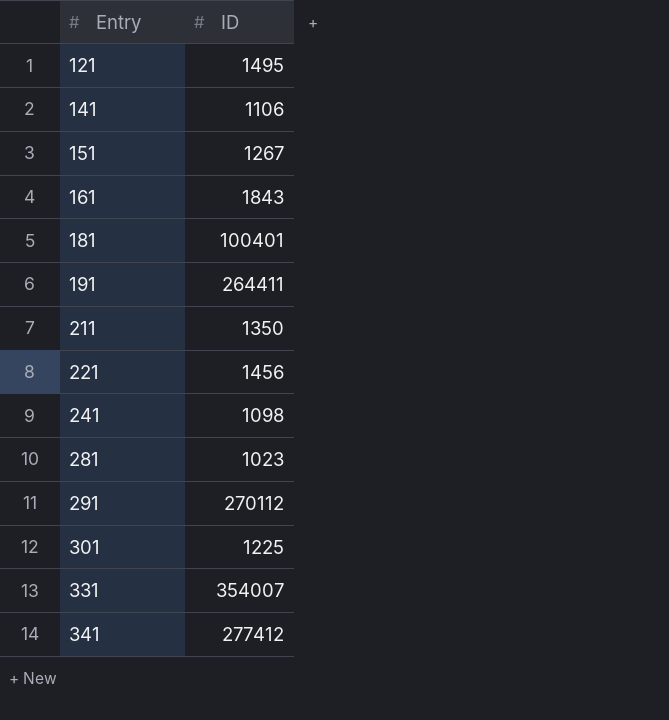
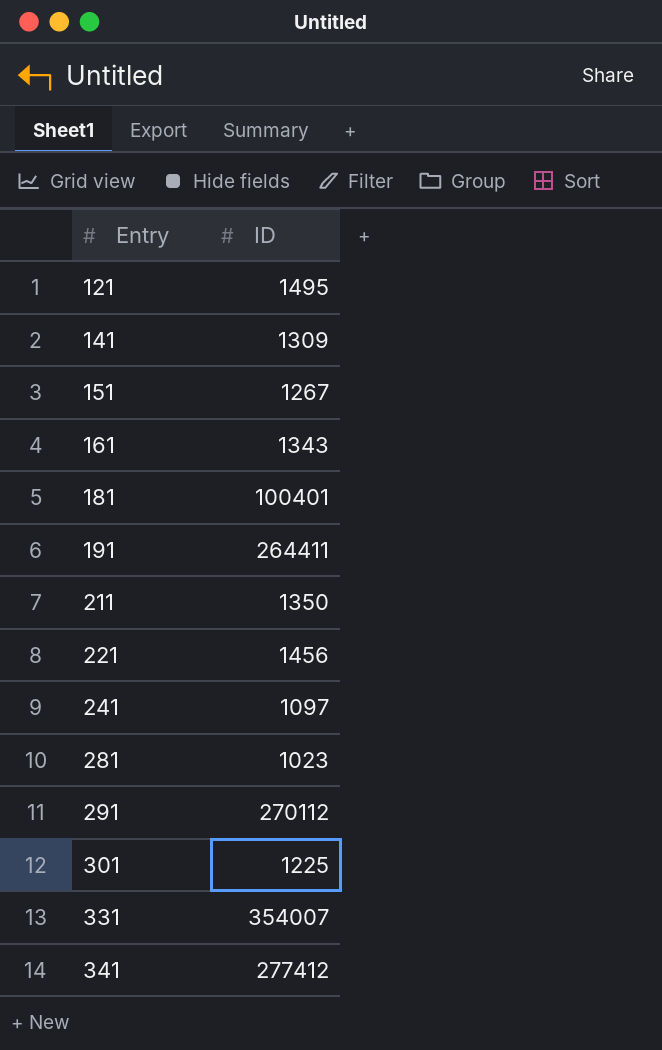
141 | ID: 1106 -> 1309
161 | ID: 1843 -> 1343
241 | ID: 1098 -> 1097

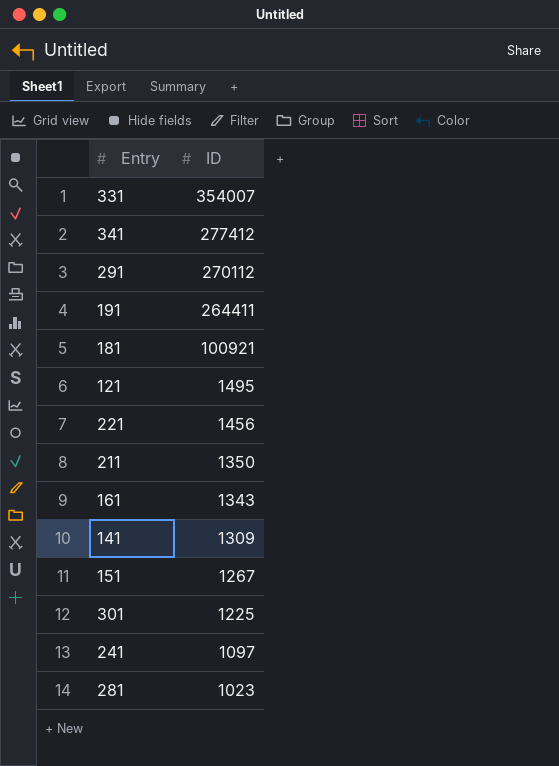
row order: Entry ascending -> ID descending
181 | ID: 100401 -> 100921

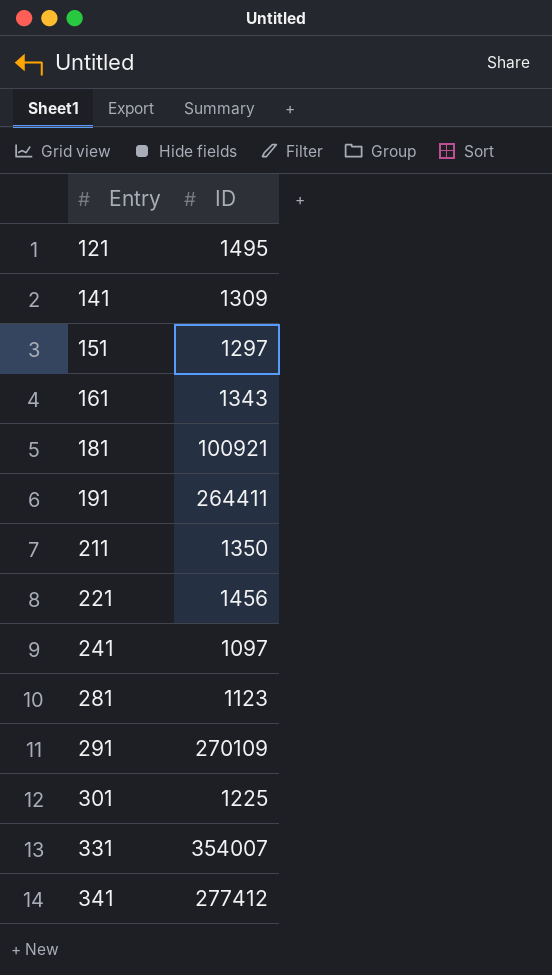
row order: ID descending -> Entry ascending
151 | ID: 1267 -> 1297
281 | ID: 1023 -> 1123
291 | ID: 270112 -> 270109

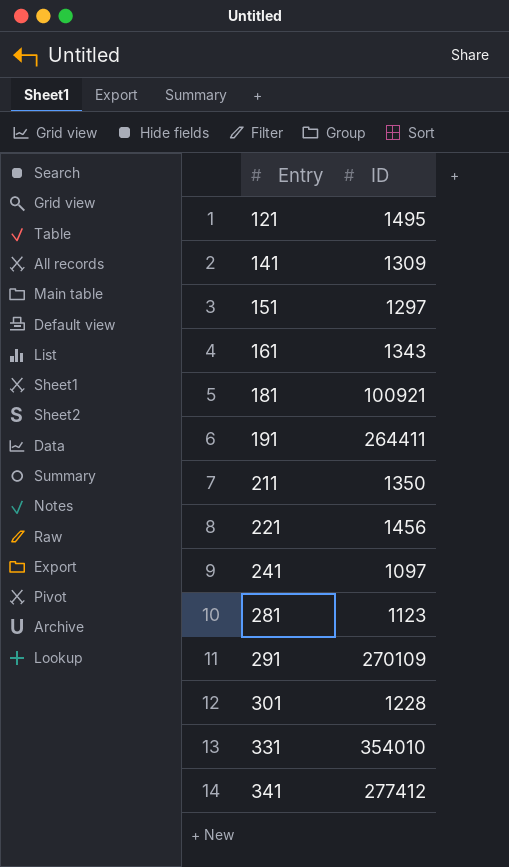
301 | ID: 1225 -> 1228
331 | ID: 354007 -> 354010

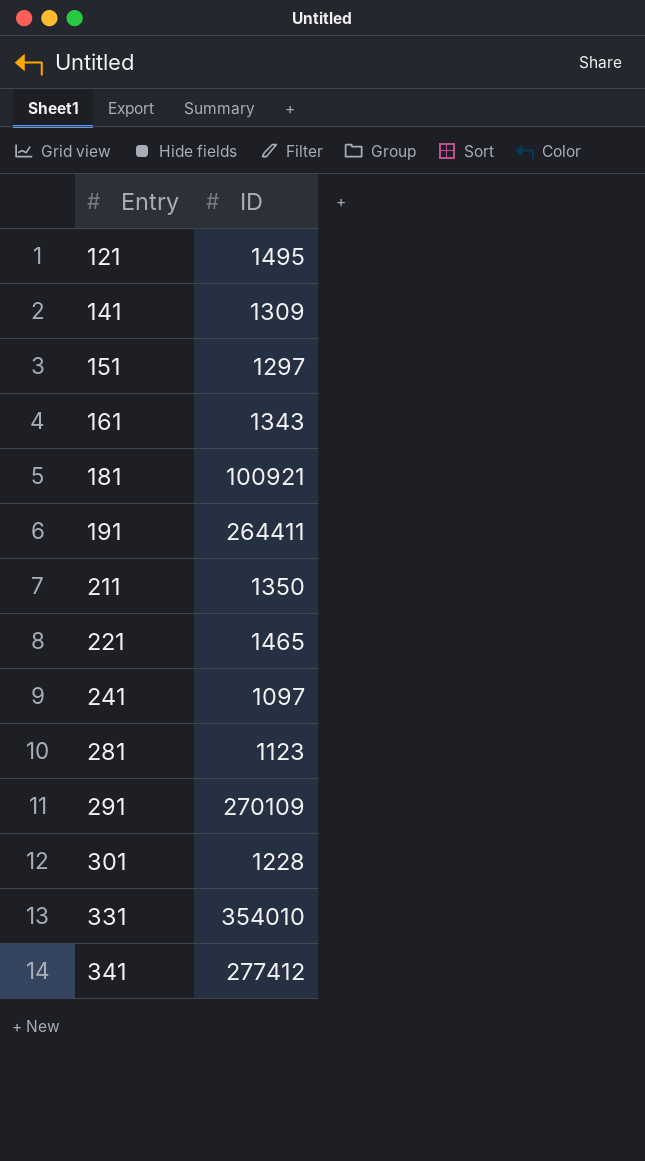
221 | ID: 1456 -> 1465

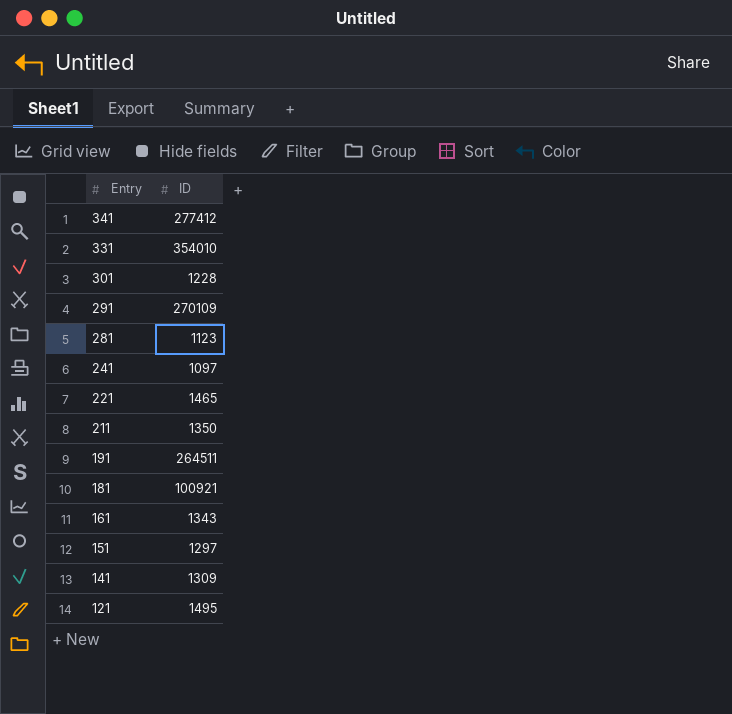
row order: Entry ascending -> Entry descending
191 | ID: 264411 -> 264511

